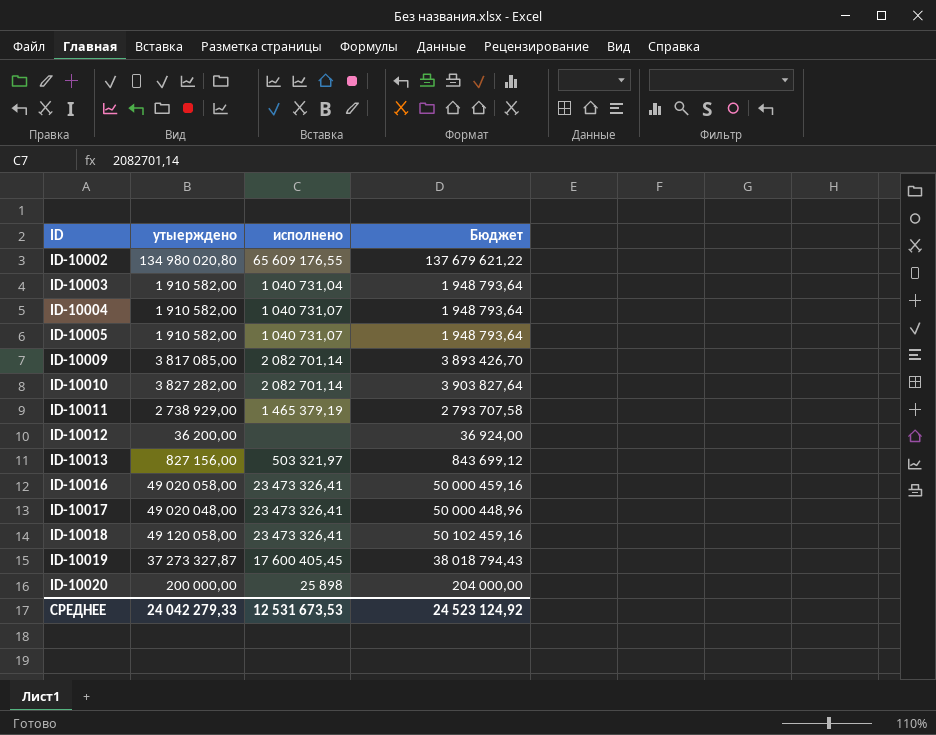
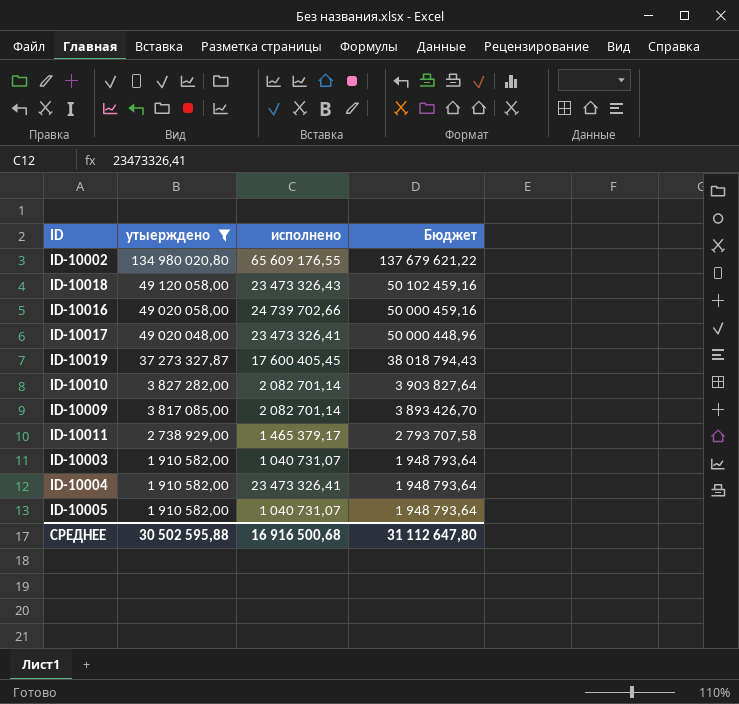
filter: none -> утыерждено >= 1 910 582,00
row order: ID ascending -> утыерждено descending
ID-10018 | исполнено: 23 473 326,41 -> 23 473 326,43
ID-10016 | исполнено: 23 473 326,41 -> 24 739 702,66
ID-10011 | исполнено: 1 465 379,19 -> 1 465 379,17
ID-10003 | исполнено: 1 040 731,04 -> 1 040 731,07
ID-10004 | исполнено: 1 040 731,07 -> 23 473 326,41
СРЕДНЕЕ | утыерждено: 24 042 279,33 -> 30 502 595,88
СРЕДНЕЕ | исполнено: 12 531 673,53 -> 16 916 500,68
СРЕДНЕЕ | Бюджет: 24 523 124,92 -> 31 112 647,80

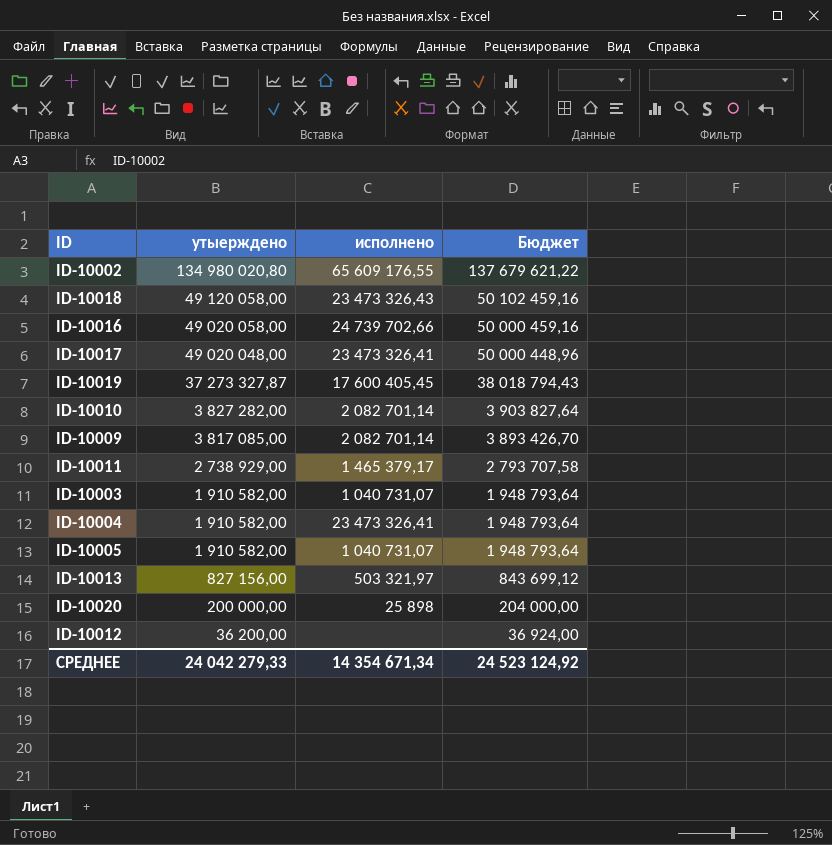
filter: утыерждено >= 1 910 582,00 -> none
СРЕДНЕЕ | утыерждено: 30 502 595,88 -> 24 042 279,33
СРЕДНЕЕ | исполнено: 16 916 500,68 -> 14 354 671,34
СРЕДНЕЕ | Бюджет: 31 112 647,80 -> 24 523 124,92

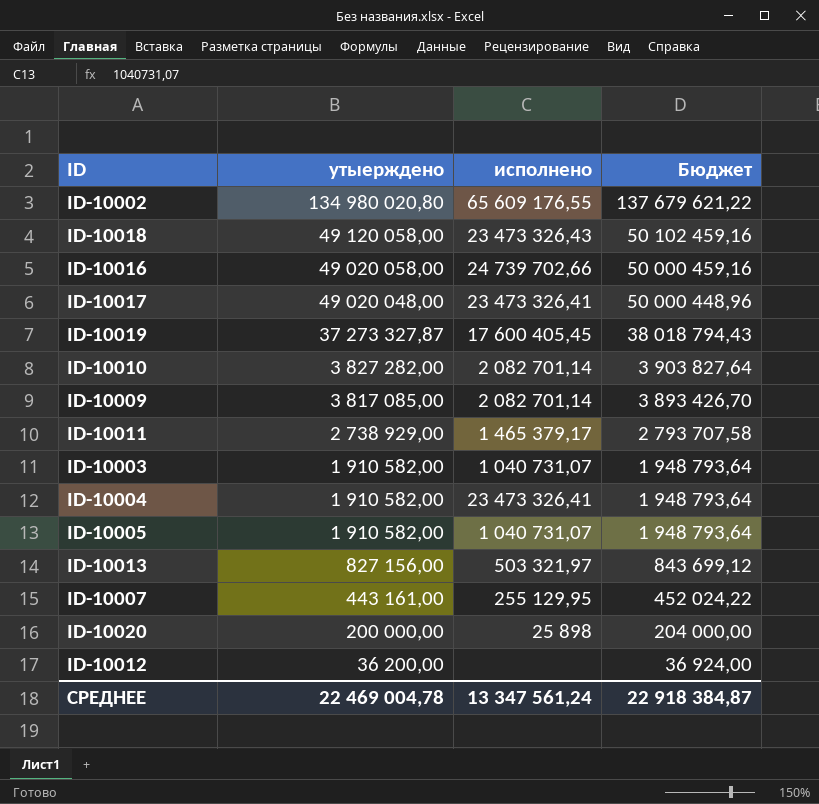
row ID-10007: none -> 443 161,00 | 255 129,95 | 452 024,22
СРЕДНЕЕ | утыерждено: 24 042 279,33 -> 22 469 004,78
СРЕДНЕЕ | исполнено: 14 354 671,34 -> 13 347 561,24
СРЕДНЕЕ | Бюджет: 24 523 124,92 -> 22 918 384,87

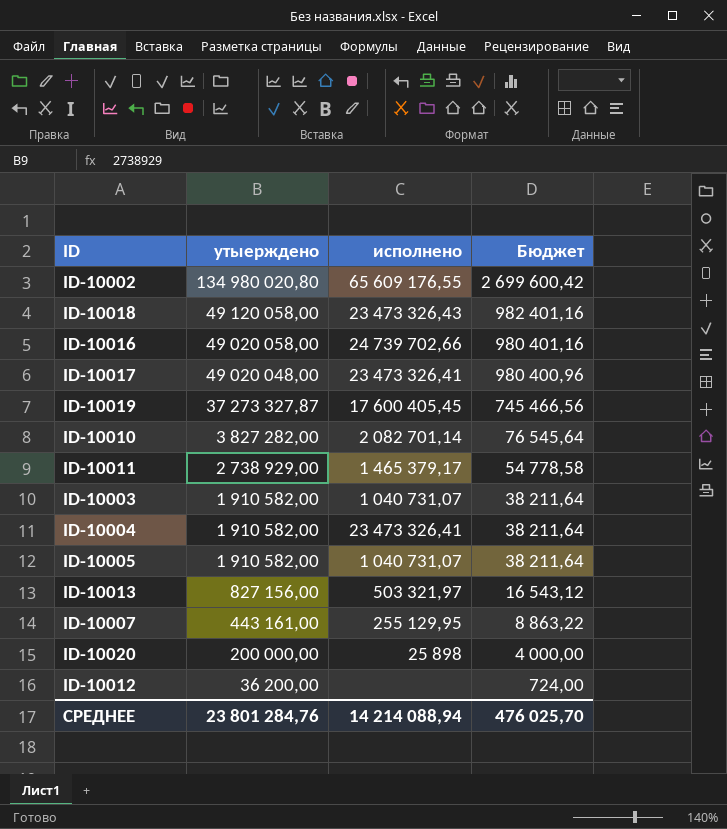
column Бюджет | formula: [утыерждено] * 1,02 -> [утыерждено] * 0,02
row ID-10009: 3 817 085,00 | 2 082 701,14 | 3 893 426,70 -> none
СРЕДНЕЕ | утыерждено: 22 469 004,78 -> 23 801 284,76
СРЕДНЕЕ | исполнено: 13 347 561,24 -> 14 214 088,94
СРЕДНЕЕ | Бюджет: 22 918 384,87 -> 476 025,70

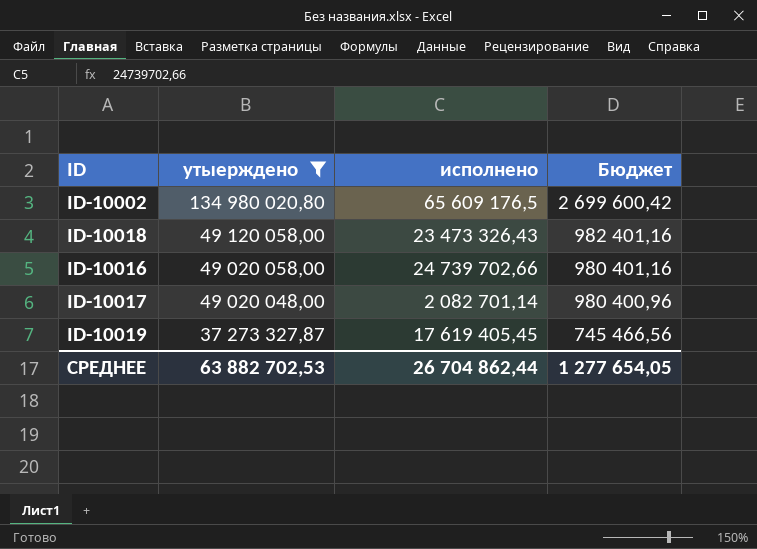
filter: none -> утыерждено >= 37 273 327,87
ID-10002 | исполнено: 65 609 176,55 -> 65 609 176,5
ID-10017 | исполнено: 23 473 326,41 -> 2 082 701,14
ID-10019 | исполнено: 17 600 405,45 -> 17 619 405,45
СРЕДНЕЕ | утыерждено: 23 801 284,76 -> 63 882 702,53
СРЕДНЕЕ | исполнено: 14 214 088,94 -> 26 704 862,44
СРЕДНЕЕ | Бюджет: 476 025,70 -> 1 277 654,05

